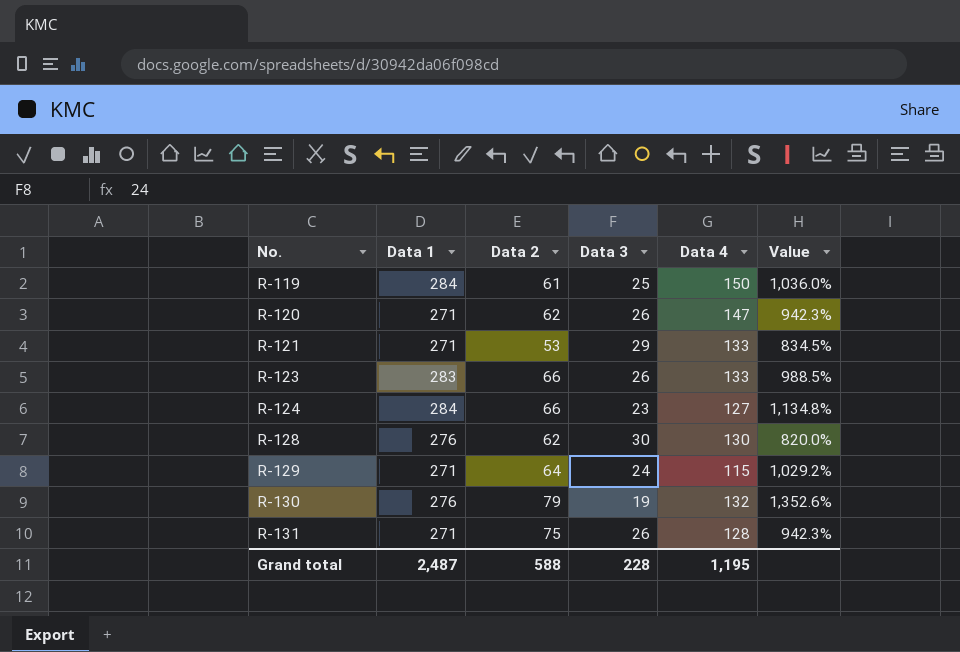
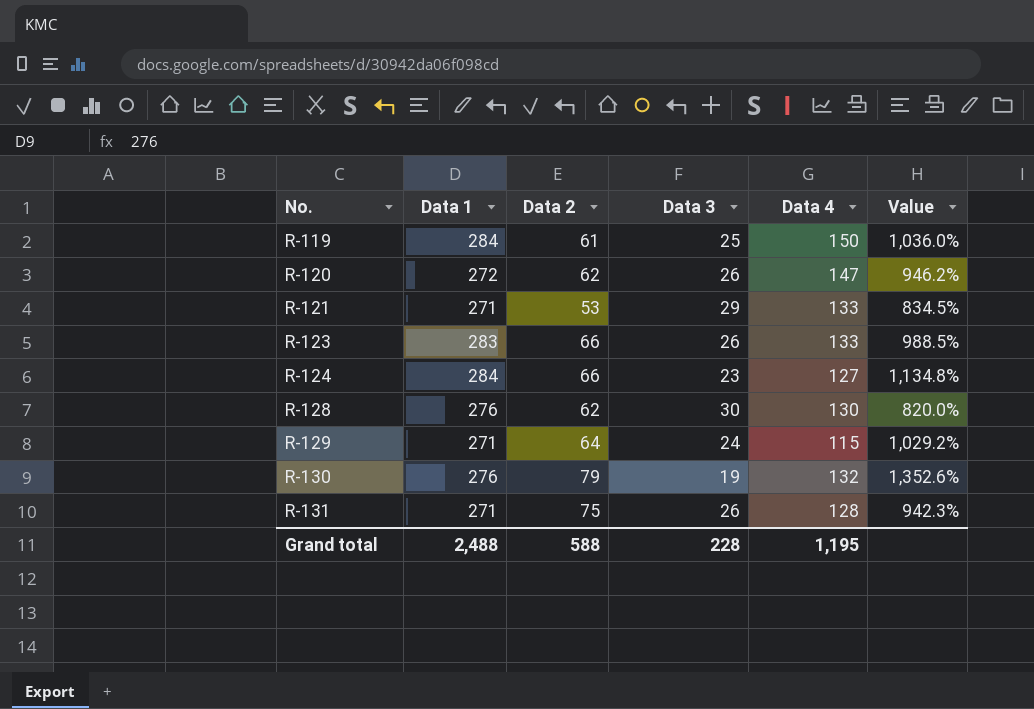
R-120 | Data 1: 271 -> 272
R-120 | Value: 942.3% -> 946.2%
Grand total | Data 1: 2,487 -> 2,488

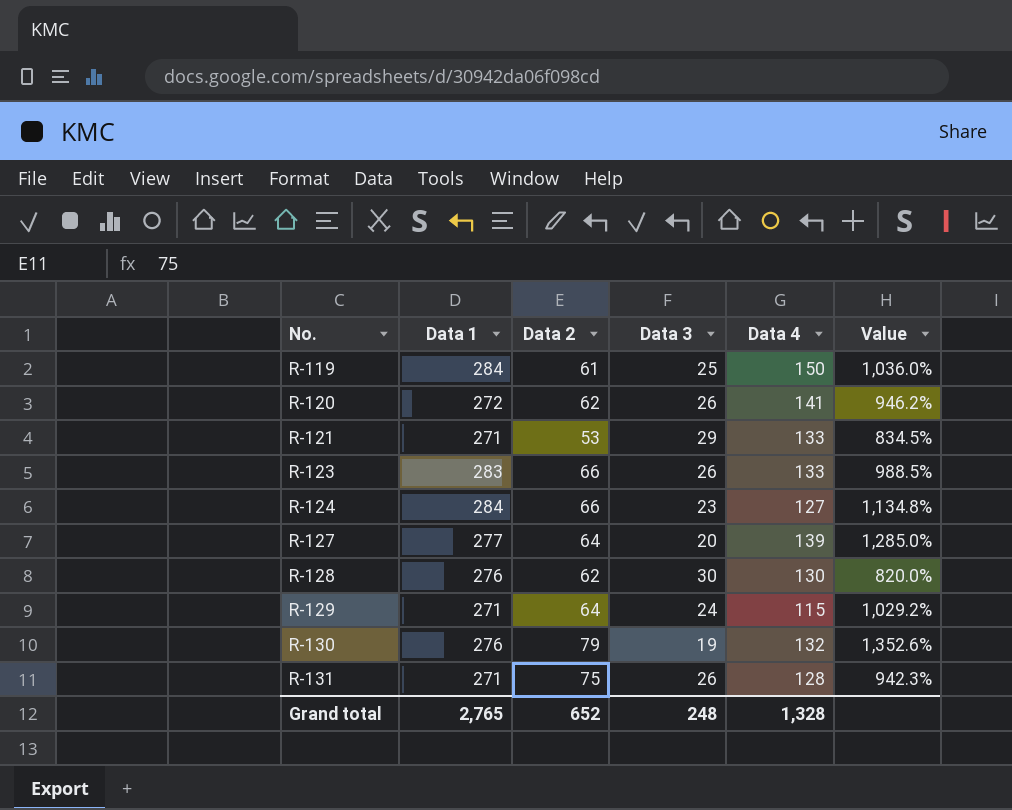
R-120 | Data 4: 147 -> 141
row R-127: none -> 277 | 64 | 20 | 139 | 1,285.0%
Grand total | Data 1: 2,488 -> 2,765
Grand total | Data 2: 588 -> 652
Grand total | Data 3: 228 -> 248
Grand total | Data 4: 1,195 -> 1,328

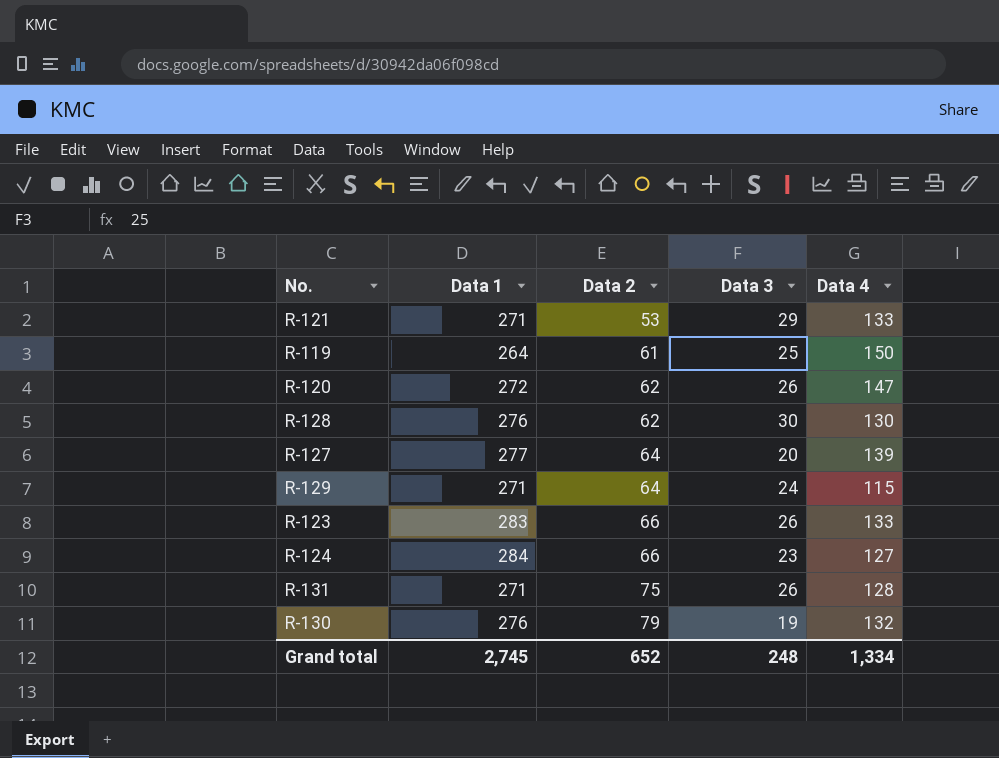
row order: No. ascending -> Data 2 ascending
column Value | formula: ([Data 1] - [Data 3]) / [Data 3] -> none
R-119 | Data 1: 284 -> 264
R-120 | Data 4: 141 -> 147
Grand total | Data 1: 2,765 -> 2,745
Grand total | Data 4: 1,328 -> 1,334

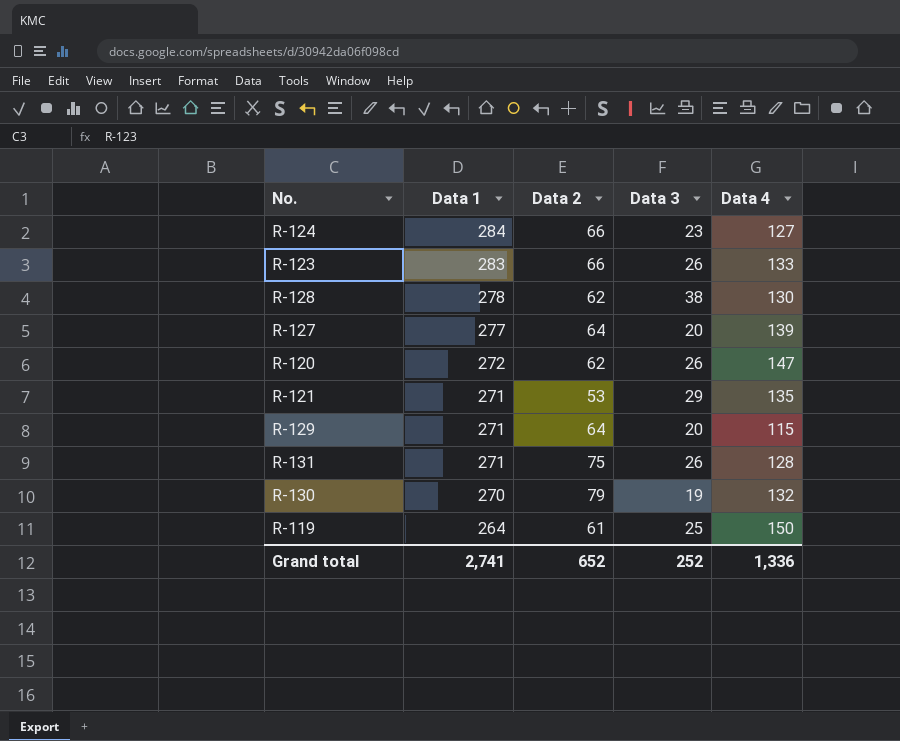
row order: Data 2 ascending -> Data 1 descending
R-128 | Data 1: 276 -> 278
R-128 | Data 3: 30 -> 38
R-121 | Data 4: 133 -> 135
R-129 | Data 3: 24 -> 20
R-130 | Data 1: 276 -> 270
Grand total | Data 1: 2,745 -> 2,741
Grand total | Data 3: 248 -> 252
Grand total | Data 4: 1,334 -> 1,336

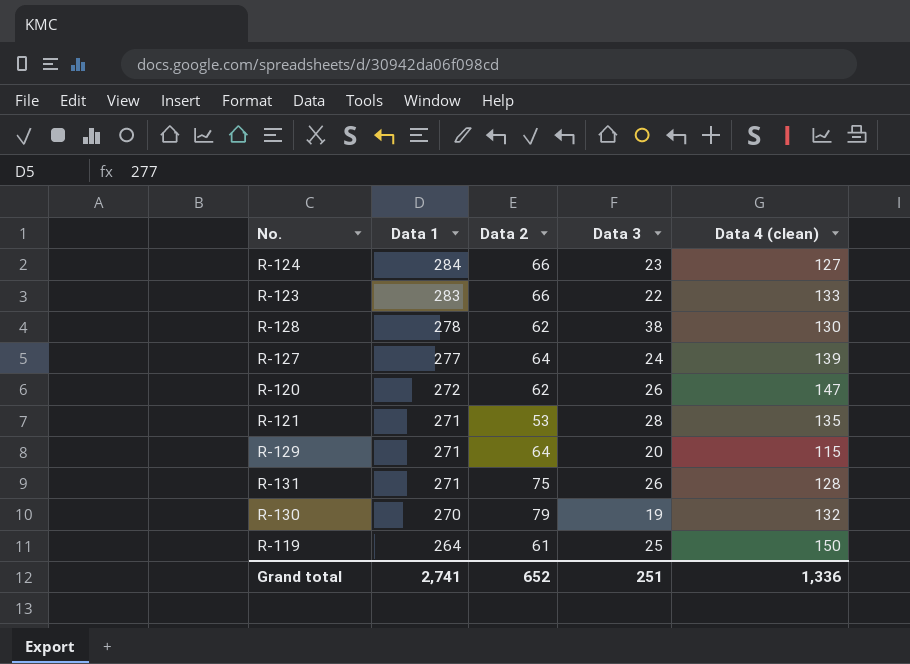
column name: Data 4 -> Data 4 (clean)
R-123 | Data 3: 26 -> 22
R-127 | Data 3: 20 -> 24
R-121 | Data 3: 29 -> 28
Grand total | Data 3: 252 -> 251

